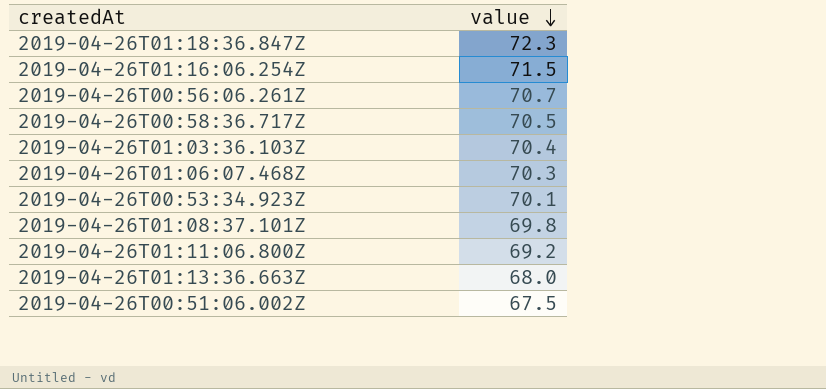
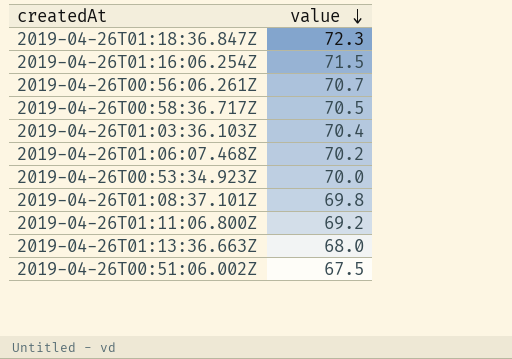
2019-04-26T01:06:07.468Z | value: 70.3 -> 70.2
2019-04-26T00:53:34.923Z | value: 70.1 -> 70.0

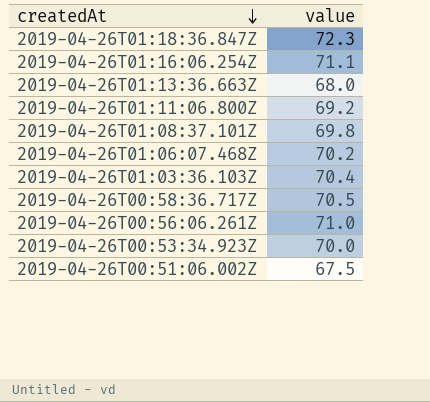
row order: value descending -> createdAt descending
2019-04-26T01:16:06.254Z | value: 71.5 -> 71.1
2019-04-26T00:56:06.261Z | value: 70.7 -> 71.0

